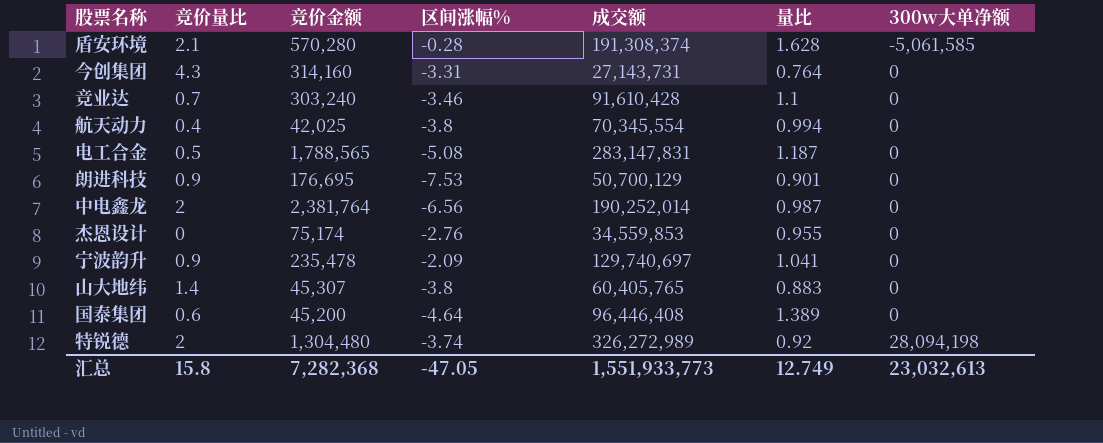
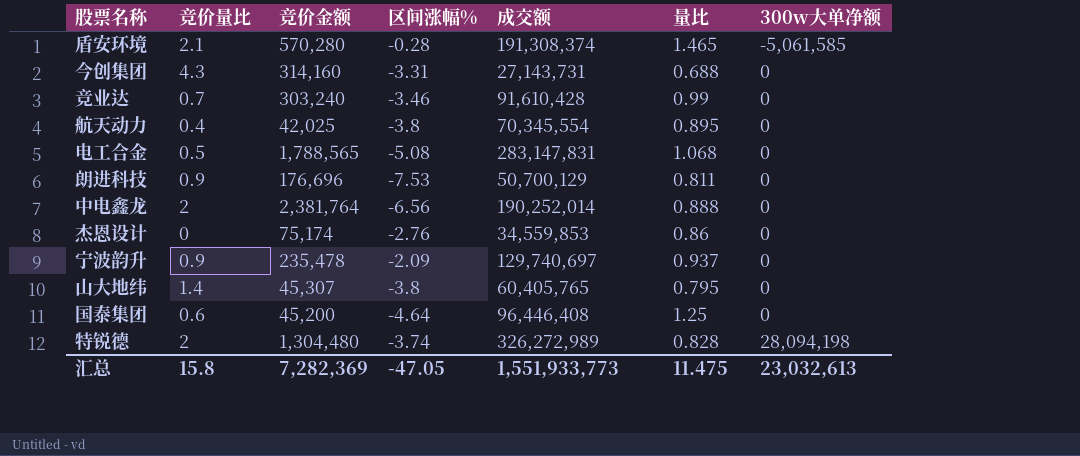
盾安环境 | 量比: 1.628 -> 1.465
今创集团 | 量比: 0.764 -> 0.688
竞业达 | 量比: 1.1 -> 0.99
航天动力 | 量比: 0.994 -> 0.895
电工合金 | 量比: 1.187 -> 1.068
朗进科技 | 竞价金额: 176,695 -> 176,696
朗进科技 | 量比: 0.901 -> 0.811
中电鑫龙 | 量比: 0.987 -> 0.888
杰恩设计 | 量比: 0.955 -> 0.86
宁波韵升 | 量比: 1.041 -> 0.937
山大地纬 | 量比: 0.883 -> 0.795
国泰集团 | 量比: 1.389 -> 1.25
特锐德 | 量比: 0.92 -> 0.828
汇总 | 竞价金额: 7,282,368 -> 7,282,369
汇总 | 量比: 12.749 -> 11.475

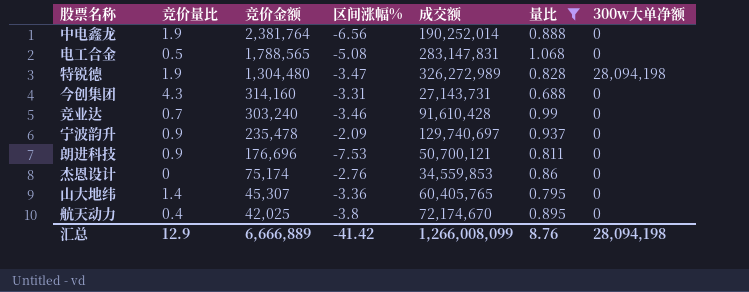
filter: none -> 量比 <= 1.068
row order: 300w大单净额 ascending -> 竞价金额 descending
中电鑫龙 | 竞价量比: 2 -> 1.9
特锐德 | 竞价量比: 2 -> 1.9
特锐德 | 区间涨幅%: -3.74 -> -3.47
朗进科技 | 成交额: 50,700,129 -> 50,700,121
山大地纬 | 区间涨幅%: -3.8 -> -3.36
航天动力 | 成交额: 70,345,554 -> 72,174,670
汇总 | 竞价量比: 15.8 -> 12.9
汇总 | 竞价金额: 7,282,369 -> 6,666,889
汇总 | 区间涨幅%: -47.05 -> -41.42
汇总 | 成交额: 1,551,933,773 -> 1,266,008,099
汇总 | 量比: 11.475 -> 8.76
汇总 | 300w大单净额: 23,032,613 -> 28,094,198

